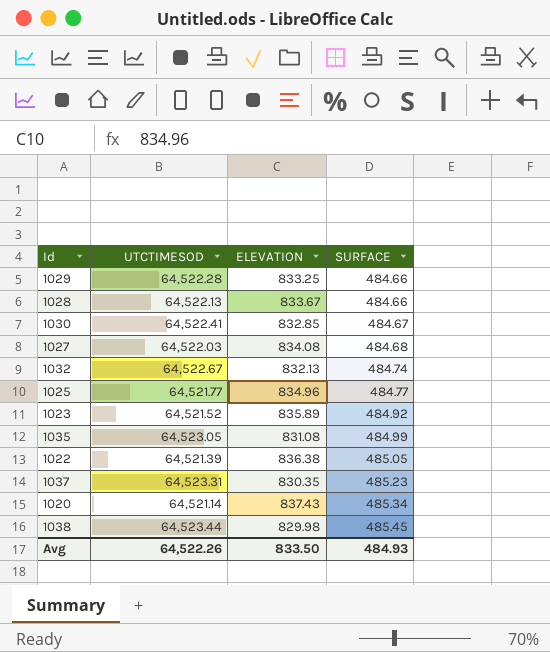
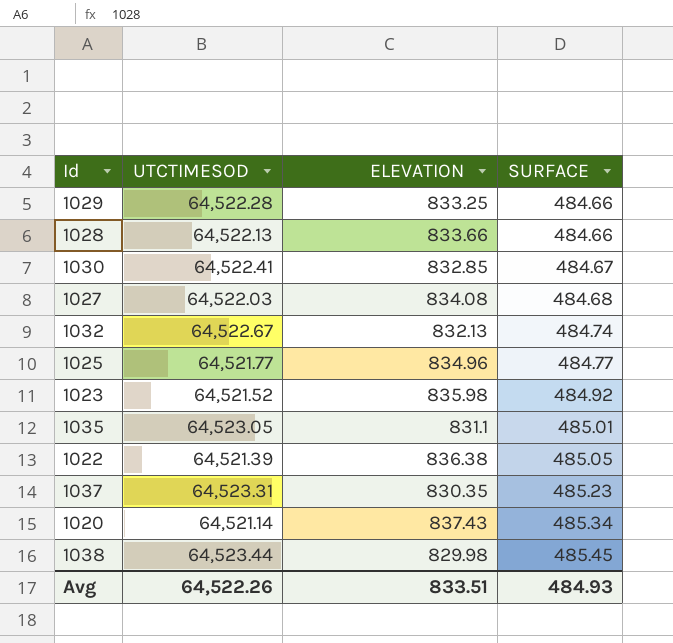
1028 | ELEVATION: 833.67 -> 833.66
1023 | ELEVATION: 835.89 -> 835.98
1035 | ELEVATION: 831.08 -> 831.1
1035 | SURFACE: 484.99 -> 485.01
Avg | ELEVATION: 833.50 -> 833.51

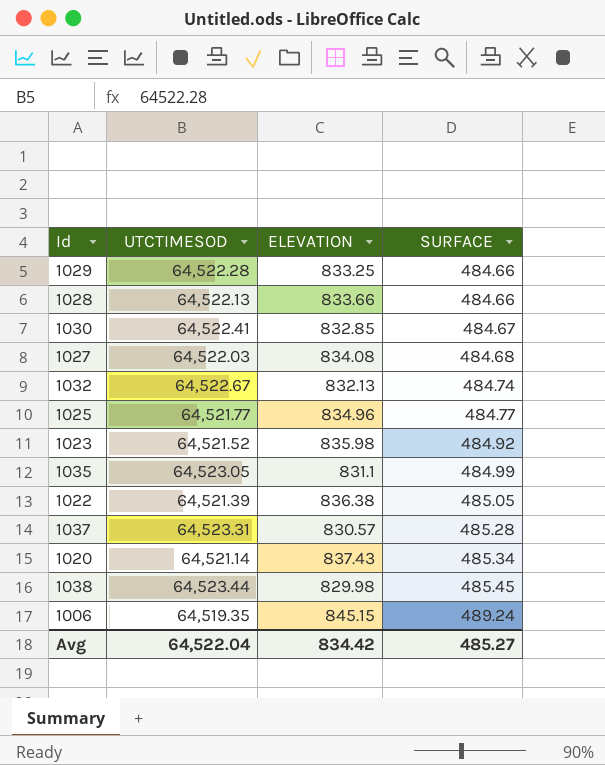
1035 | SURFACE: 485.01 -> 484.99
1037 | ELEVATION: 830.35 -> 830.57
1037 | SURFACE: 485.23 -> 485.28
row 1006: none -> 64,519.35 | 845.15 | 489.24
Avg | UTCTIMESOD: 64,522.26 -> 64,522.04
Avg | ELEVATION: 833.51 -> 834.42
Avg | SURFACE: 484.93 -> 485.27

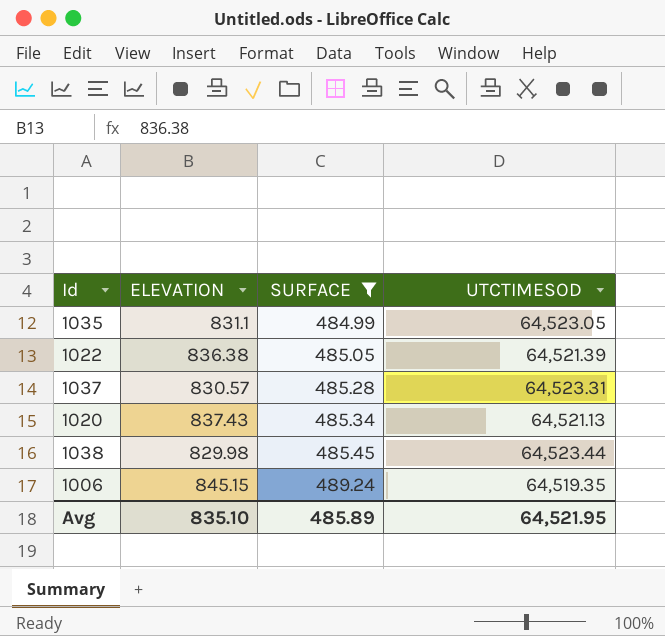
filter: none -> SURFACE >= 484.99
column UTCTIMESOD | position: 2 -> 4
1020 | UTCTIMESOD: 64,521.14 -> 64,521.13
Avg | ELEVATION: 834.42 -> 835.10
Avg | SURFACE: 485.27 -> 485.89
Avg | UTCTIMESOD: 64,522.04 -> 64,521.95

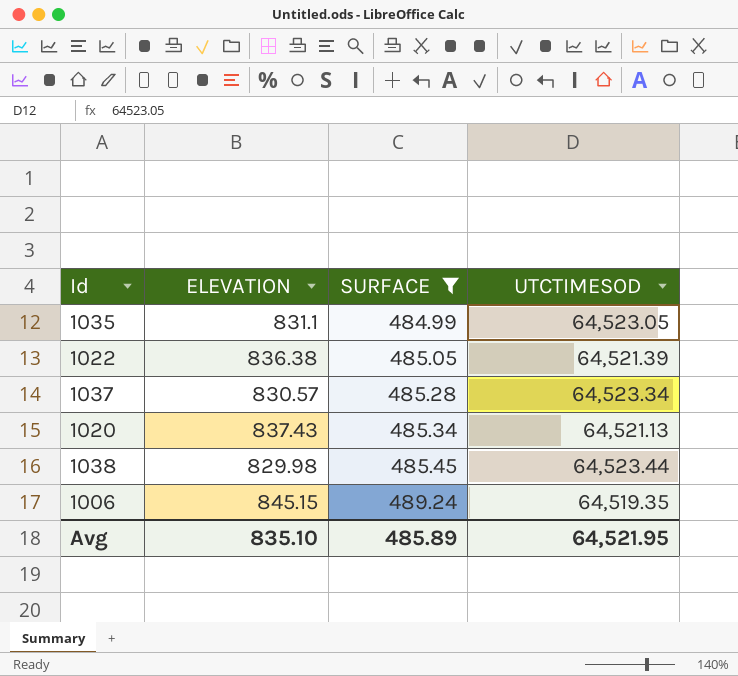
1037 | UTCTIMESOD: 64,523.31 -> 64,523.34

